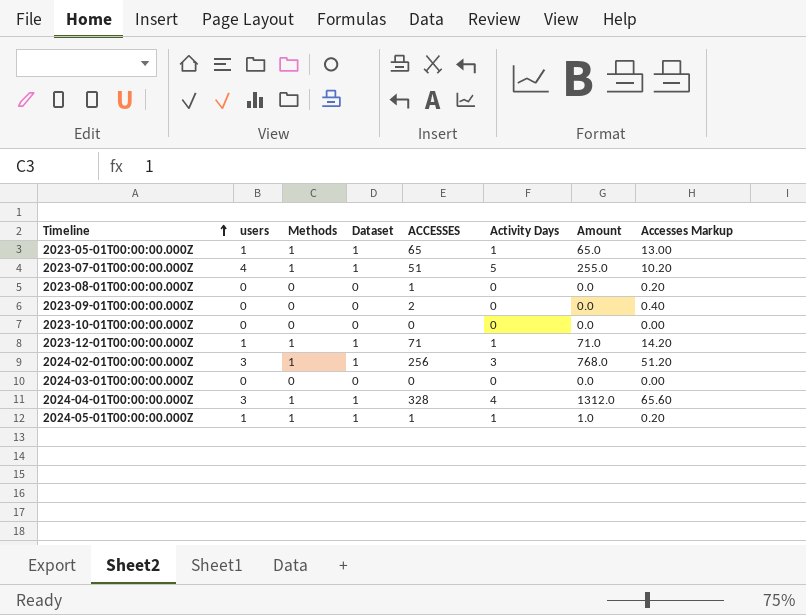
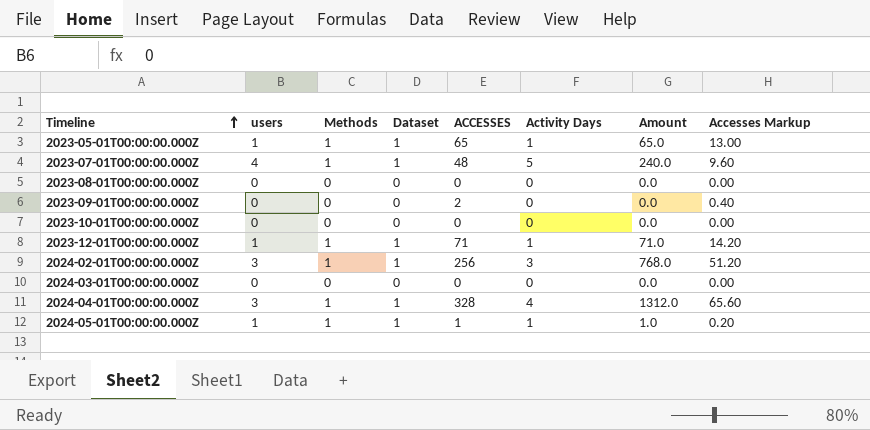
2023-07-01T00:00:00.000Z | ACCESSES: 51 -> 48
2023-07-01T00:00:00.000Z | Amount: 255.0 -> 240.0
2023-07-01T00:00:00.000Z | Accesses Markup: 10.20 -> 9.60
2023-08-01T00:00:00.000Z | ACCESSES: 1 -> 0
2023-08-01T00:00:00.000Z | Accesses Markup: 0.20 -> 0.00

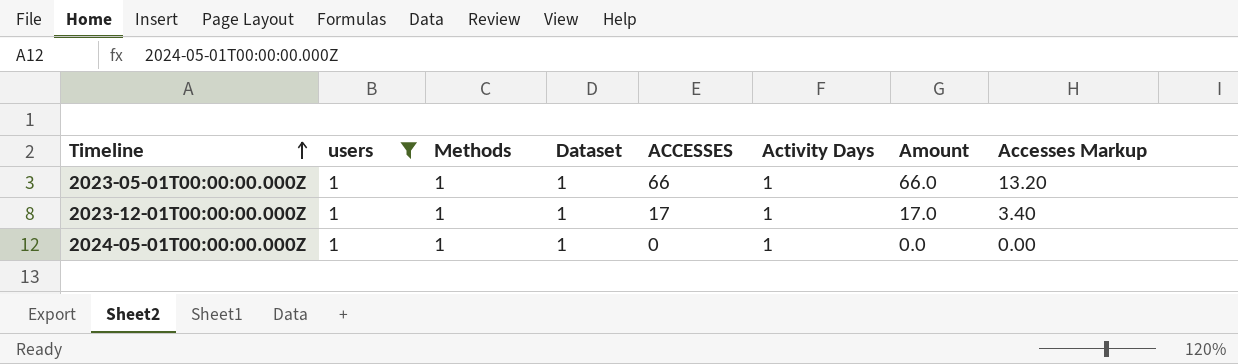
filter: none -> users = 1
2023-05-01T00:00:00.000Z | ACCESSES: 65 -> 66
2023-05-01T00:00:00.000Z | Amount: 65.0 -> 66.0
2023-05-01T00:00:00.000Z | Accesses Markup: 13.00 -> 13.20
2023-12-01T00:00:00.000Z | ACCESSES: 71 -> 17
2023-12-01T00:00:00.000Z | Amount: 71.0 -> 17.0
2023-12-01T00:00:00.000Z | Accesses Markup: 14.20 -> 3.40
2024-05-01T00:00:00.000Z | ACCESSES: 1 -> 0
2024-05-01T00:00:00.000Z | Amount: 1.0 -> 0.0
2024-05-01T00:00:00.000Z | Accesses Markup: 0.20 -> 0.00

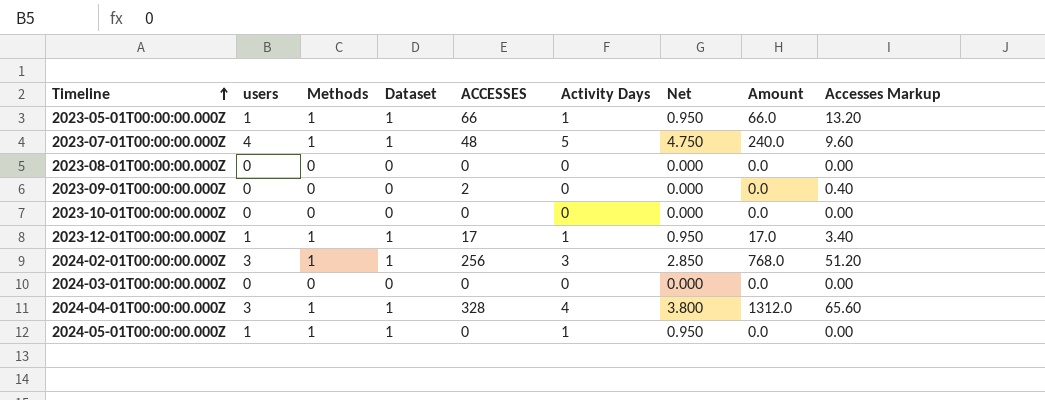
filter: users = 1 -> none
column Net | formula: none -> [Activity Days] * 0.95

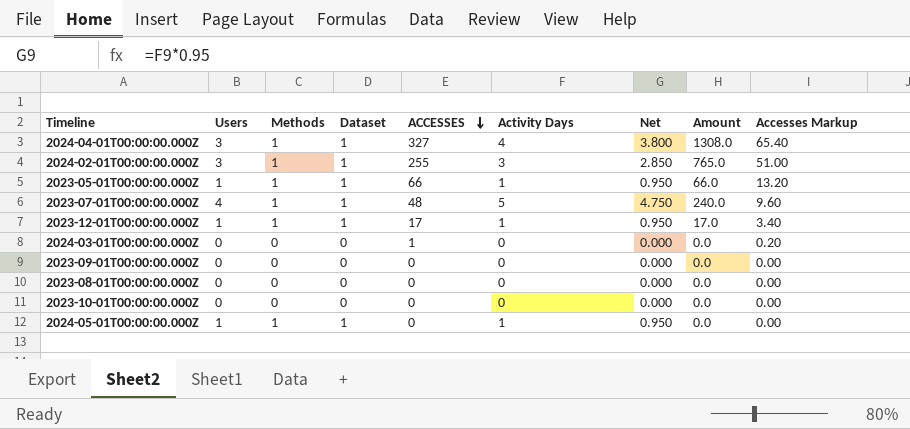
row order: Timeline ascending -> ACCESSES descending
column name: users -> Users
2024-04-01T00:00:00.000Z | ACCESSES: 328 -> 327
2024-04-01T00:00:00.000Z | Amount: 1312.0 -> 1308.0
2024-04-01T00:00:00.000Z | Accesses Markup: 65.60 -> 65.40
2024-02-01T00:00:00.000Z | ACCESSES: 256 -> 255
2024-02-01T00:00:00.000Z | Amount: 768.0 -> 765.0
2024-02-01T00:00:00.000Z | Accesses Markup: 51.20 -> 51.00
2024-03-01T00:00:00.000Z | ACCESSES: 0 -> 1
2024-03-01T00:00:00.000Z | Accesses Markup: 0.00 -> 0.20
2023-09-01T00:00:00.000Z | ACCESSES: 2 -> 0
2023-09-01T00:00:00.000Z | Accesses Markup: 0.40 -> 0.00

